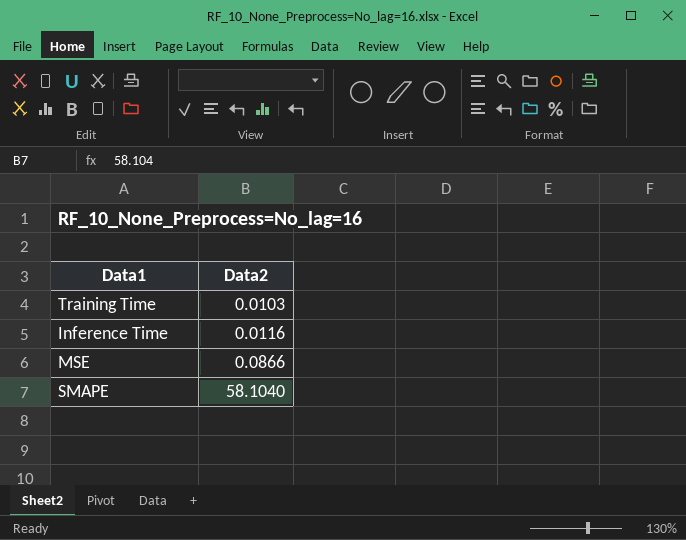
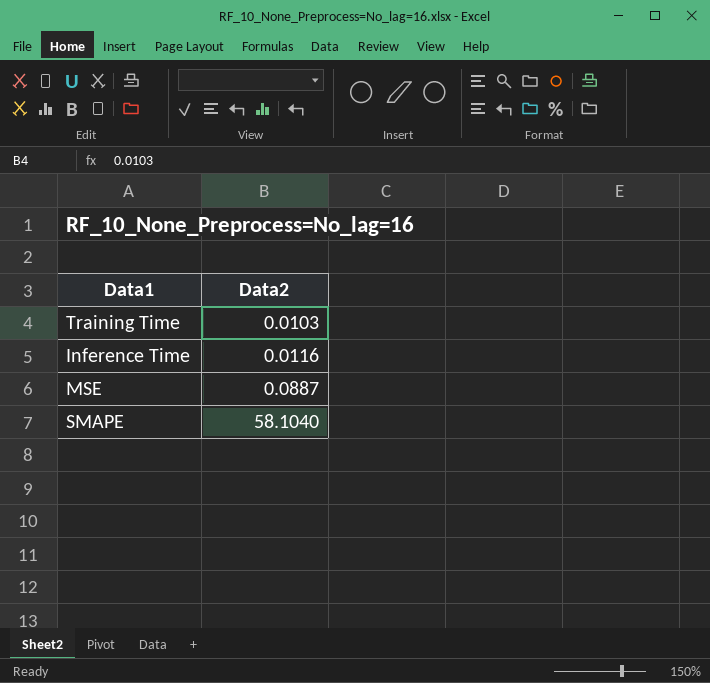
MSE | Data2: 0.0866 -> 0.0887

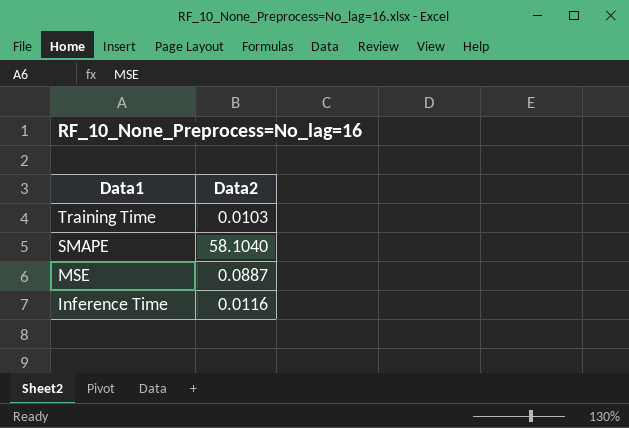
row order: Data2 ascending -> Data1 descending

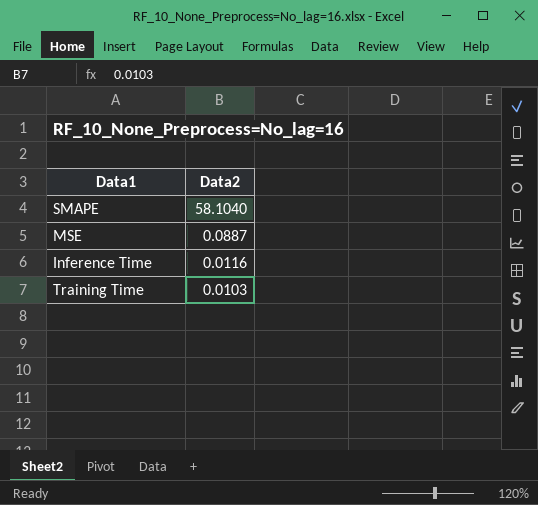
row order: Data1 descending -> Data2 descending

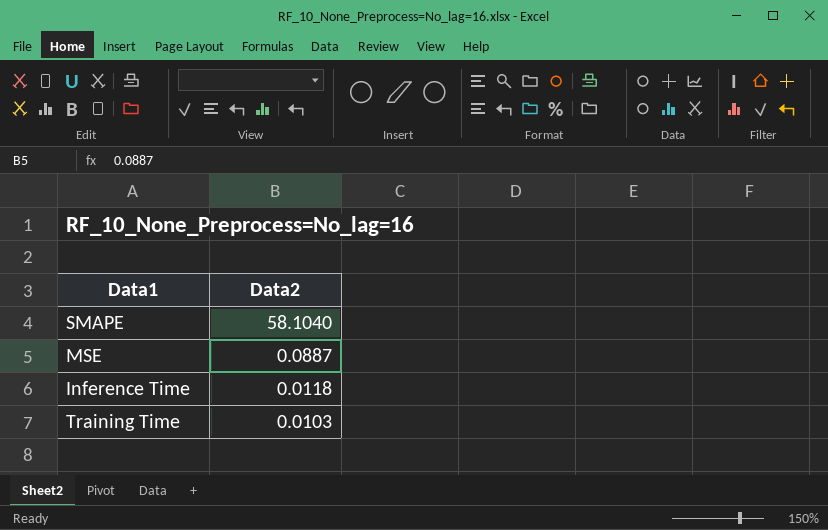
Inference Time | Data2: 0.0116 -> 0.0118

